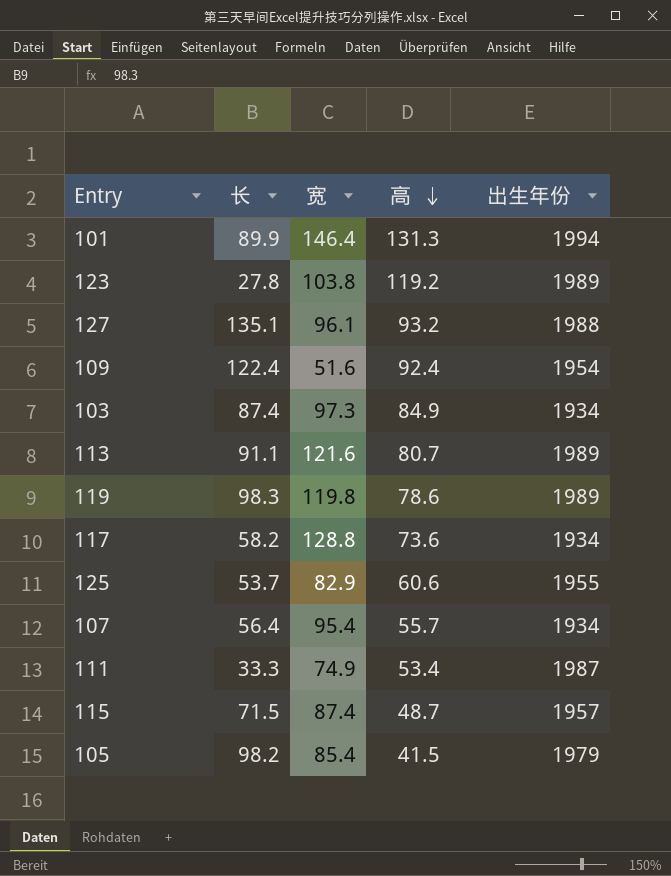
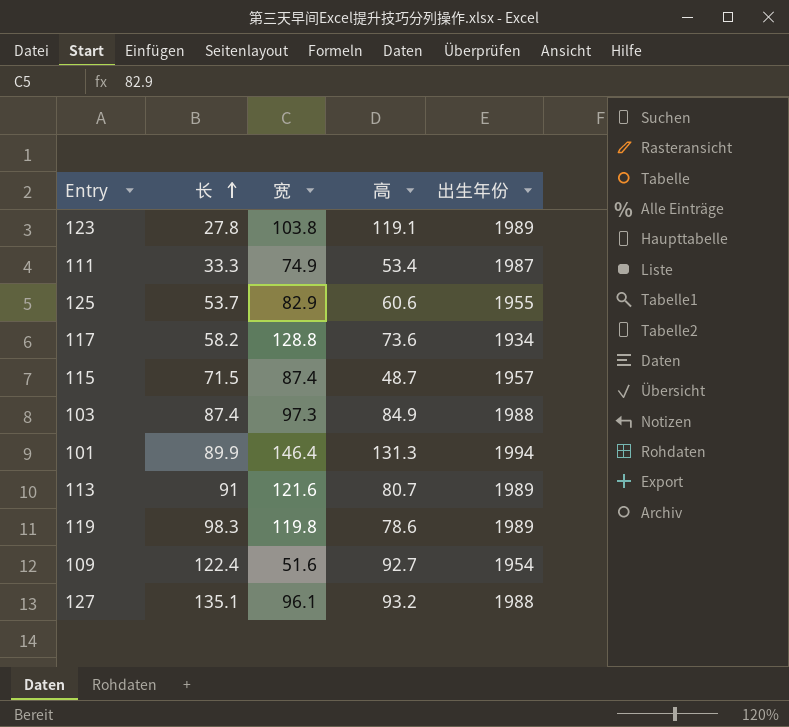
row order: 高 descending -> 长 ascending
row 107: 56.4 | 95.4 | 55.7 | 1934 -> none
row 105: 98.2 | 85.4 | 41.5 | 1979 -> none
123 | 高: 119.2 -> 119.1
103 | 出生年份: 1934 -> 1988
113 | 长: 91.1 -> 91
109 | 高: 92.4 -> 92.7

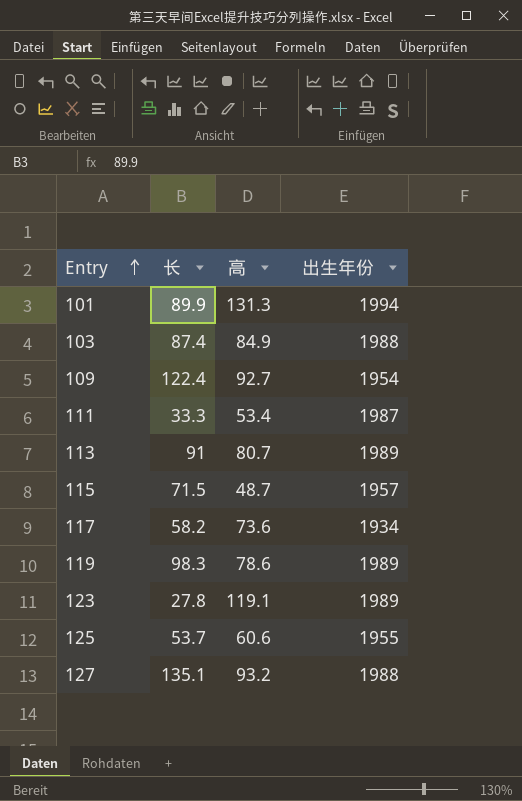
row order: 长 ascending -> Entry ascending
column 宽 | position: 3 -> none

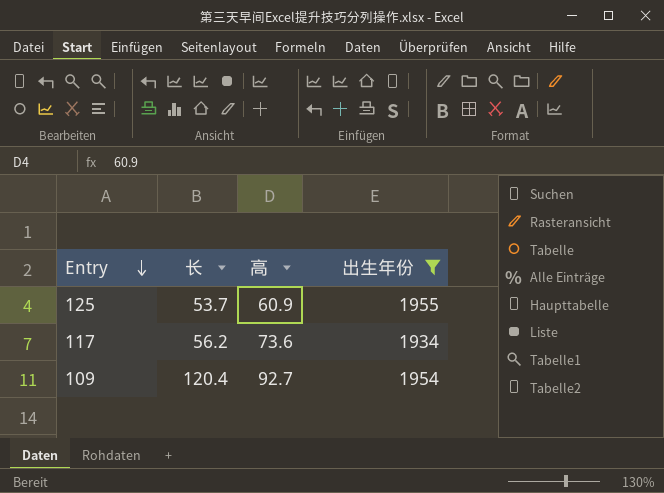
filter: none -> 出生年份 <= 1955
row order: Entry ascending -> Entry descending
125 | 高: 60.6 -> 60.9
117 | 长: 58.2 -> 56.2
109 | 长: 122.4 -> 120.4

